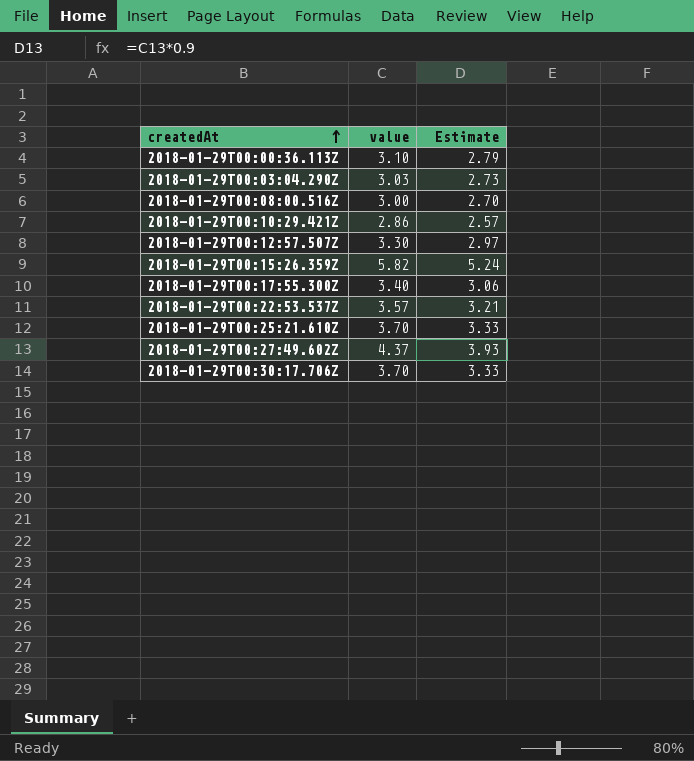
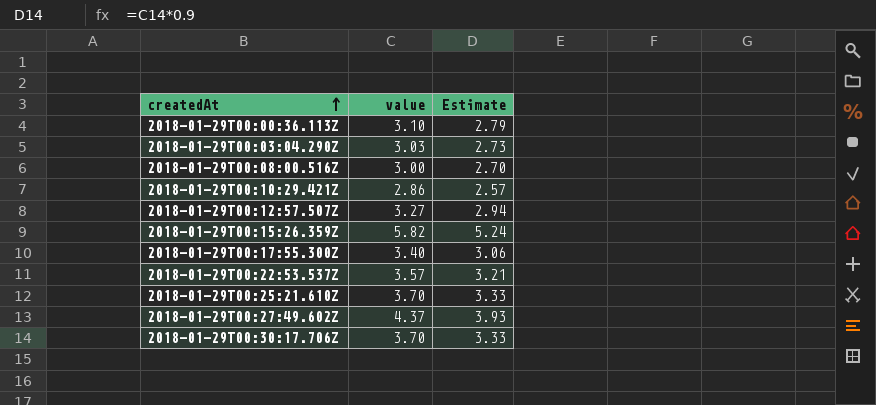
2018-01-29T00:12:57.507Z | value: 3.30 -> 3.27
2018-01-29T00:12:57.507Z | Estimate: 2.97 -> 2.94

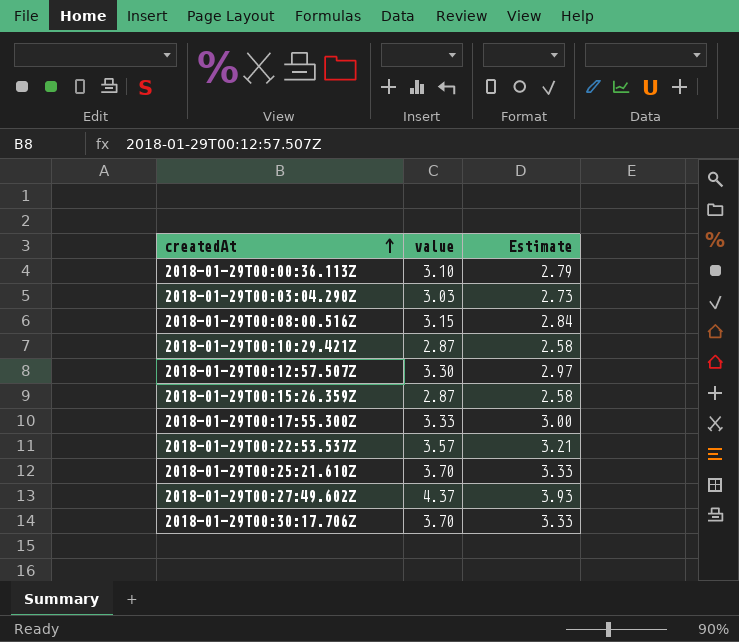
2018-01-29T00:08:00.516Z | value: 3.00 -> 3.15
2018-01-29T00:08:00.516Z | Estimate: 2.70 -> 2.84
2018-01-29T00:10:29.421Z | value: 2.86 -> 2.87
2018-01-29T00:10:29.421Z | Estimate: 2.57 -> 2.58
2018-01-29T00:12:57.507Z | value: 3.27 -> 3.30
2018-01-29T00:12:57.507Z | Estimate: 2.94 -> 2.97
2018-01-29T00:15:26.359Z | value: 5.82 -> 2.87
2018-01-29T00:15:26.359Z | Estimate: 5.24 -> 2.58
2018-01-29T00:17:55.300Z | value: 3.40 -> 3.33
2018-01-29T00:17:55.300Z | Estimate: 3.06 -> 3.00

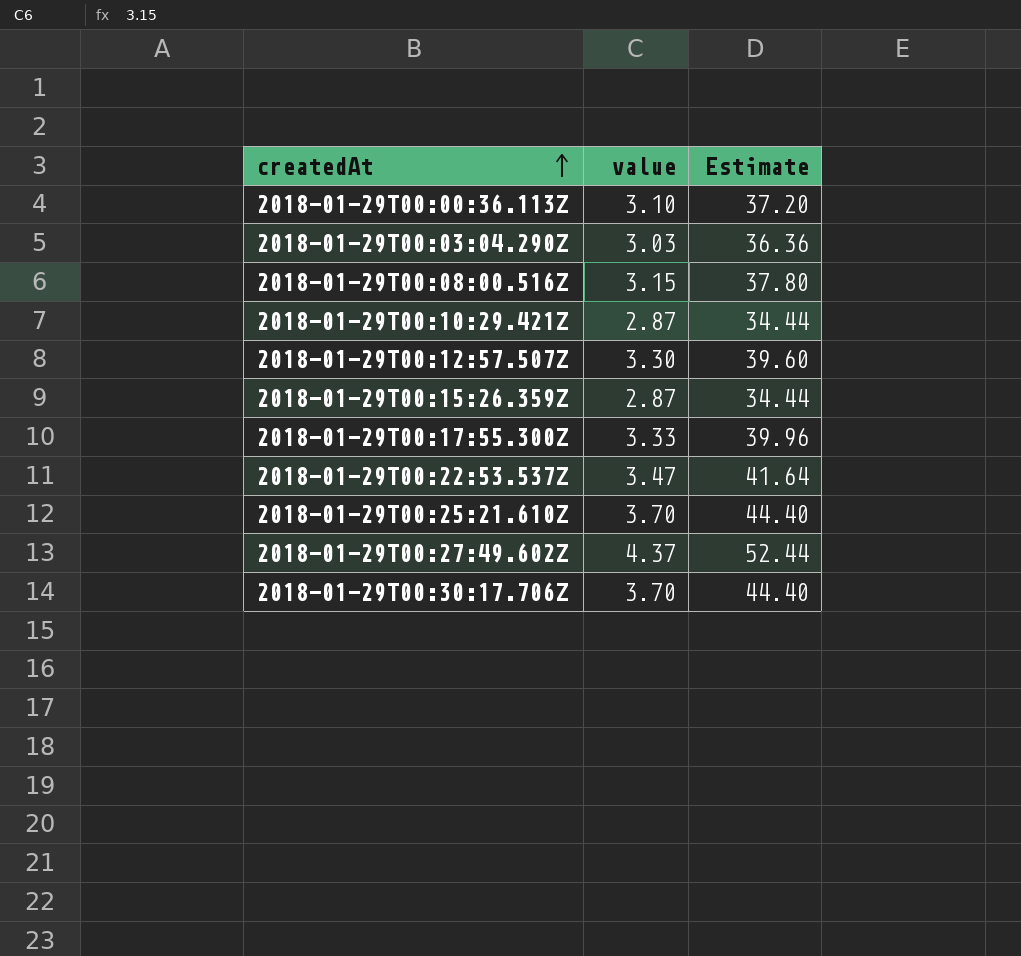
column Estimate | formula: [value] * 0.9 -> [value] * 12
2018-01-29T00:22:53.537Z | value: 3.57 -> 3.47

